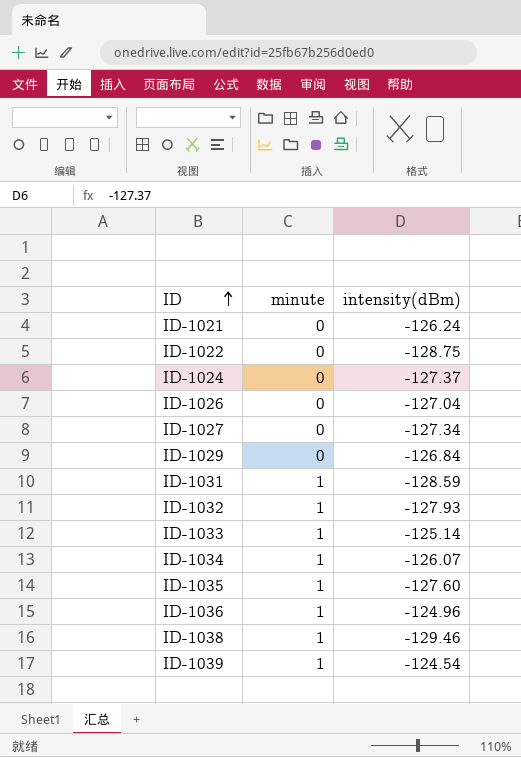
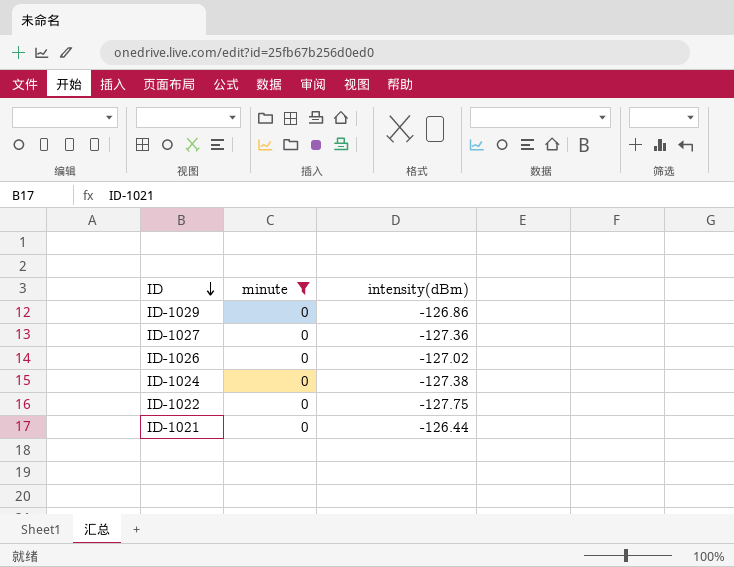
filter: none -> minute = 0
row order: ID ascending -> ID descending
ID-1029 | intensity(dBm): -126.84 -> -126.86
ID-1027 | intensity(dBm): -127.34 -> -127.36
ID-1026 | intensity(dBm): -127.04 -> -127.02
ID-1024 | intensity(dBm): -127.37 -> -127.38
ID-1022 | intensity(dBm): -128.75 -> -127.75
ID-1021 | intensity(dBm): -126.24 -> -126.44

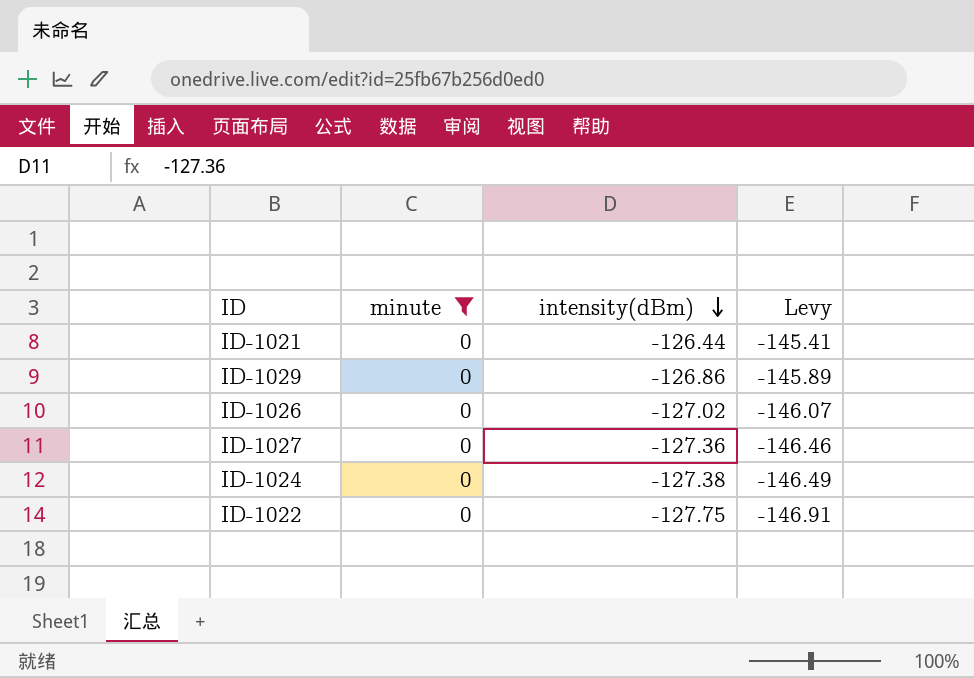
row order: ID descending -> intensity(dBm) descending
column Levy | formula: none -> [intensity(dBm)] * 1.15

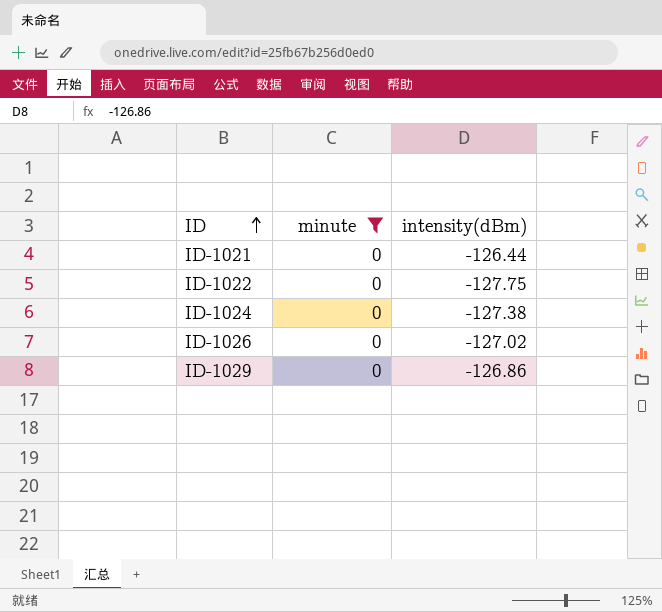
row order: intensity(dBm) descending -> ID ascending
column Levy | formula: [intensity(dBm)] * 1.15 -> none
row ID-1027: 0 | -127.36 | -146.46 -> none

